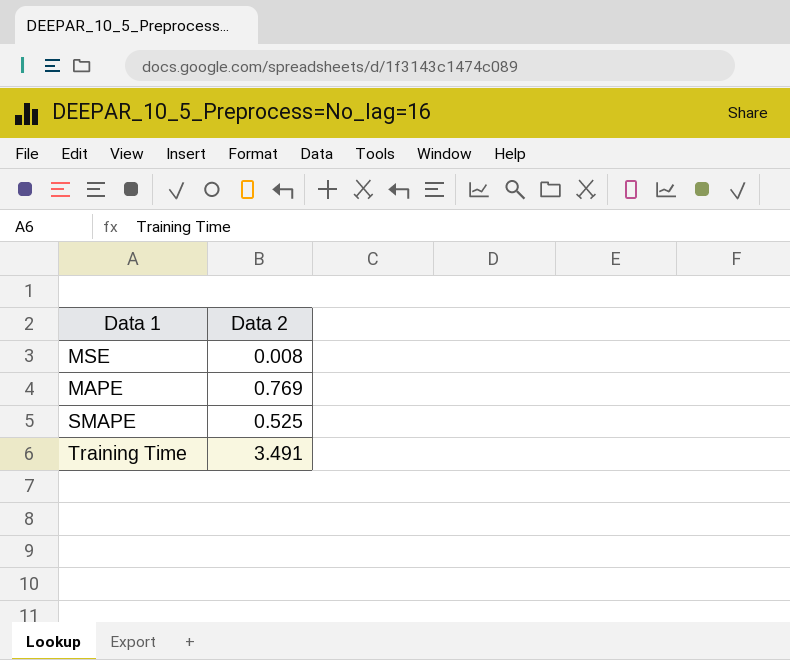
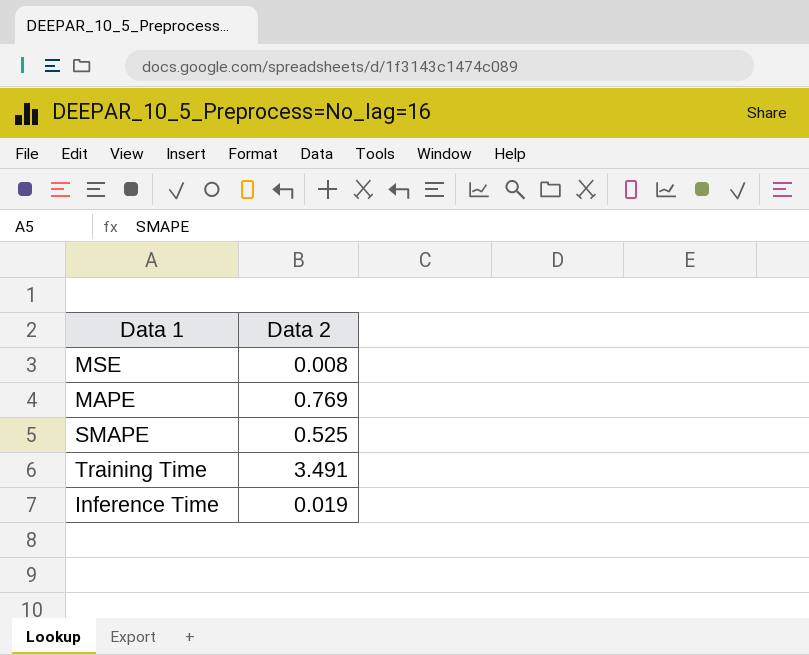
row Inference Time: none -> 0.019

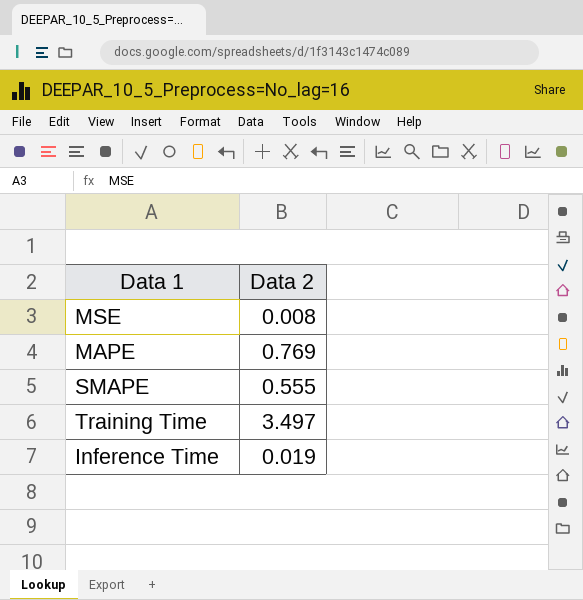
SMAPE | Data 2: 0.525 -> 0.555
Training Time | Data 2: 3.491 -> 3.497

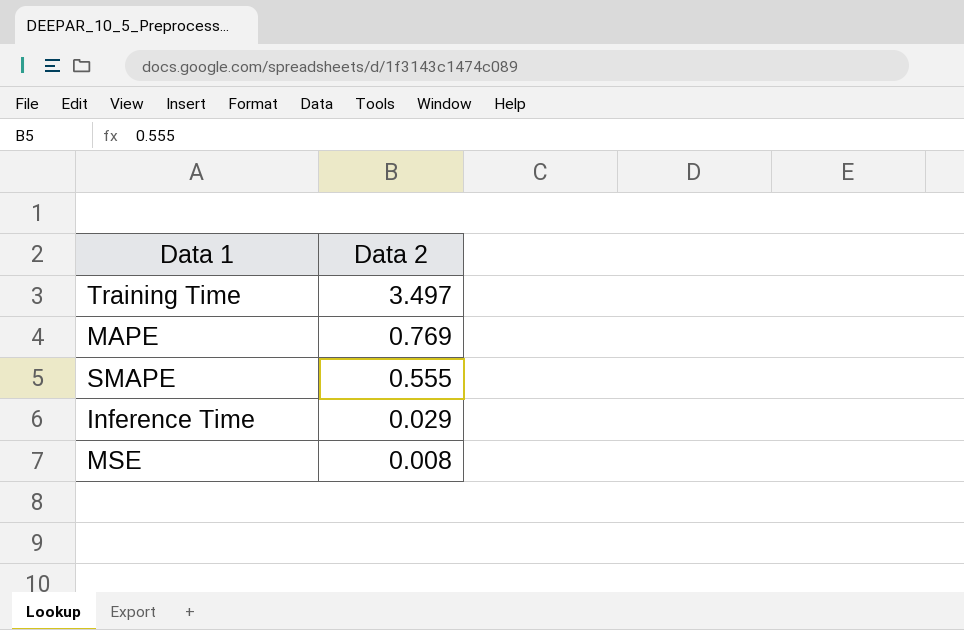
row order: none -> Data 2 descending
Inference Time | Data 2: 0.019 -> 0.029

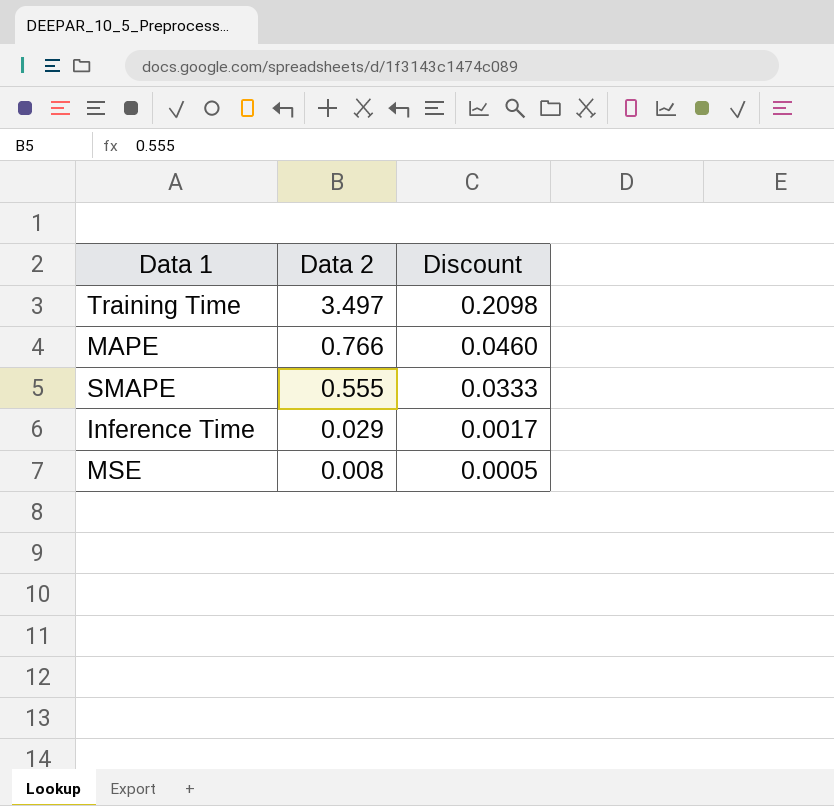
column Discount | formula: none -> [Data 2] * 0.06
MAPE | Data 2: 0.769 -> 0.766

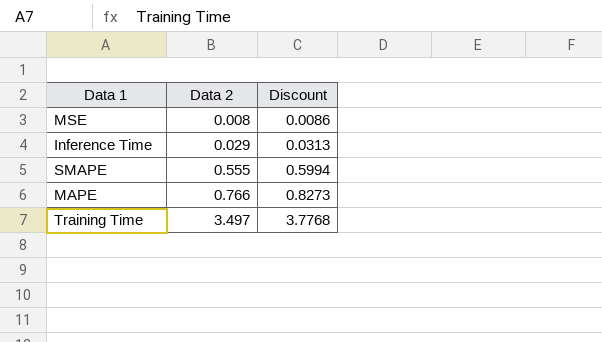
row order: Data 2 descending -> Data 2 ascending
column Discount | formula: [Data 2] * 0.06 -> [Data 2] * 1.08

